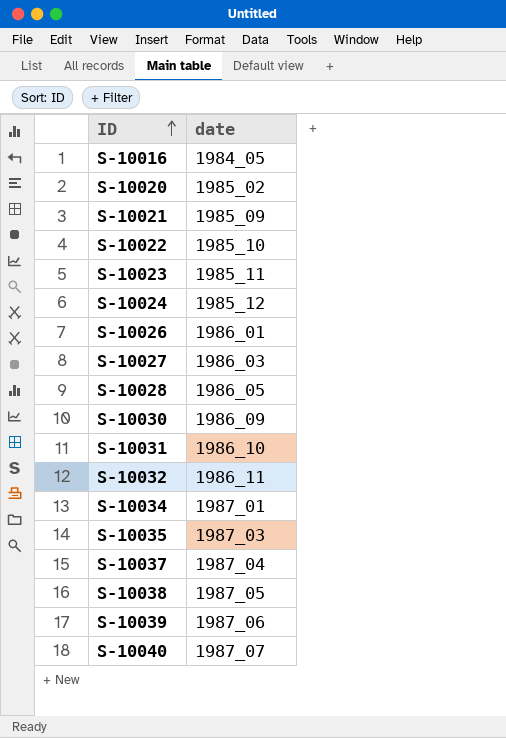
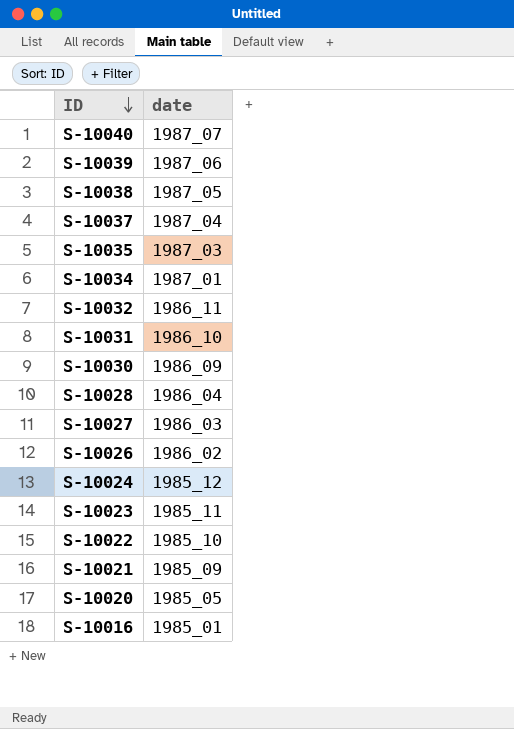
row order: ID ascending -> ID descending
S-10028 | date: 1986_05 -> 1986_04
S-10026 | date: 1986_01 -> 1986_02
S-10020 | date: 1985_02 -> 1985_05
S-10016 | date: 1984_05 -> 1985_01

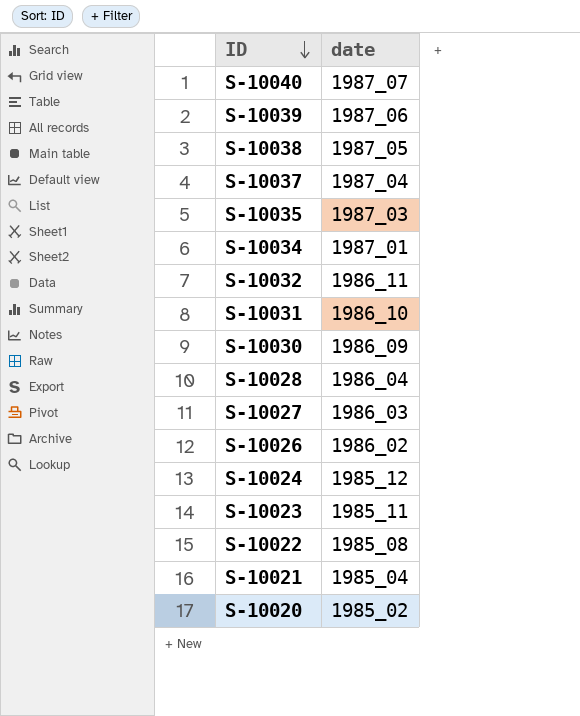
row S-10016: 1985_01 -> none
S-10022 | date: 1985_10 -> 1985_08
S-10021 | date: 1985_09 -> 1985_04
S-10020 | date: 1985_05 -> 1985_02

